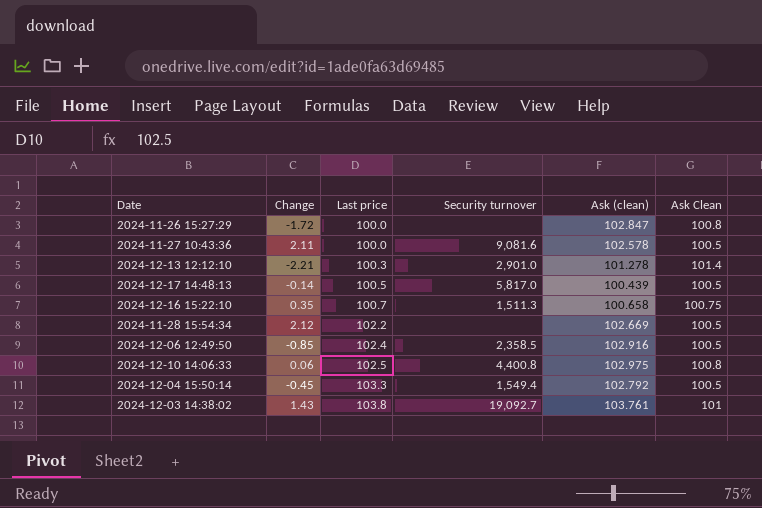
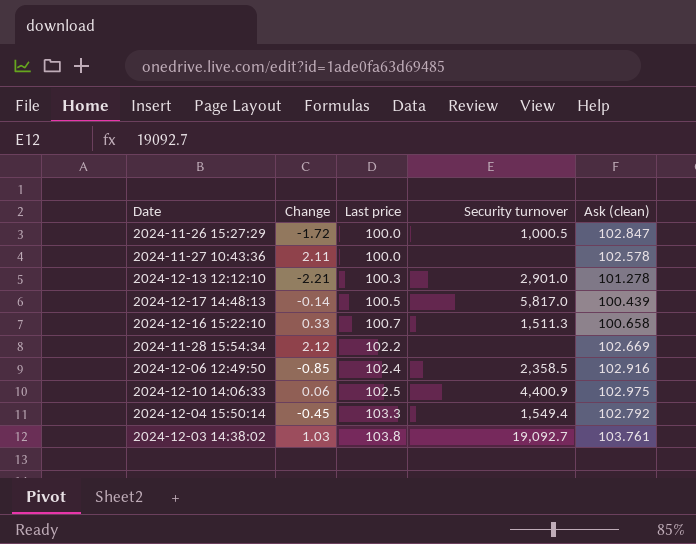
column Ask Clean | position: 6 -> none
2024-11-26 15:27:29 | Security turnover: none -> 1,000.5
2024-11-27 10:43:36 | Security turnover: 9,081.6 -> none
2024-12-16 15:22:10 | Change: 0.35 -> 0.33
2024-12-10 14:06:33 | Security turnover: 4,400.8 -> 4,400.9
2024-12-03 14:38:02 | Change: 1.43 -> 1.03

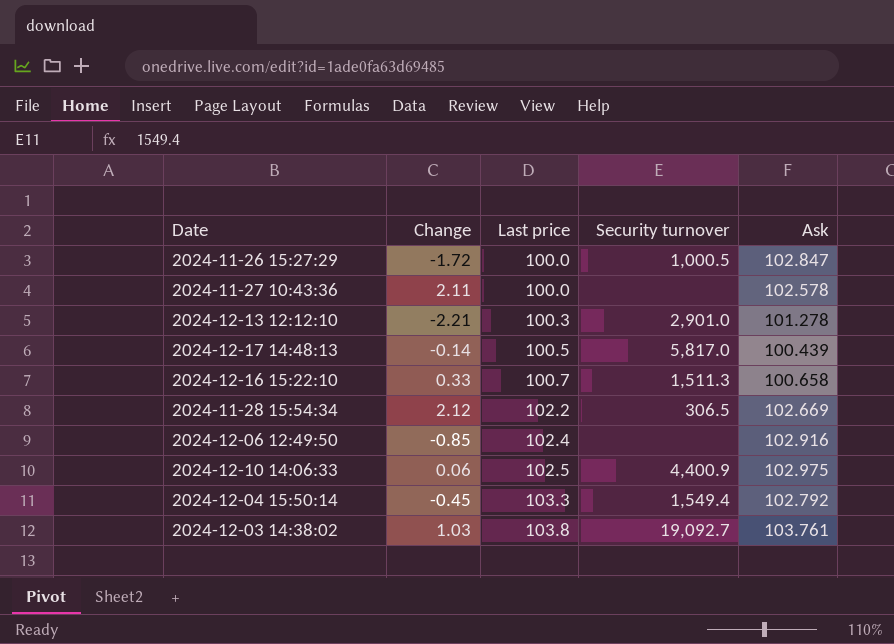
column name: Ask (clean) -> Ask
2024-11-28 15:54:34 | Security turnover: none -> 306.5
2024-12-06 12:49:50 | Security turnover: 2,358.5 -> none

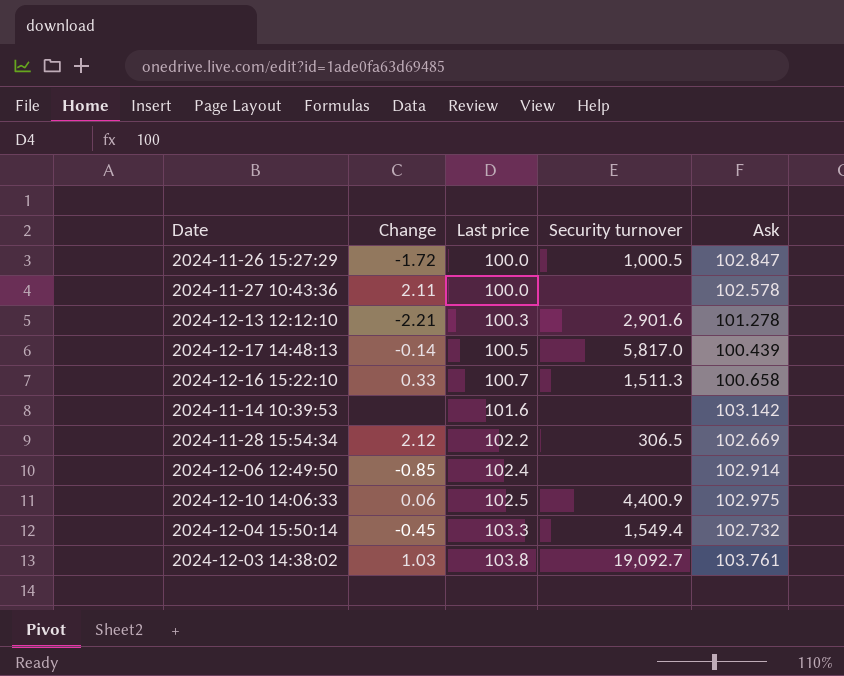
2024-12-13 12:12:10 | Security turnover: 2,901.0 -> 2,901.6
row 2024-11-14 10:39:53: none -> none | 101.6 | none | 103.142
2024-12-06 12:49:50 | Ask: 102.916 -> 102.914
2024-12-04 15:50:14 | Ask: 102.792 -> 102.732

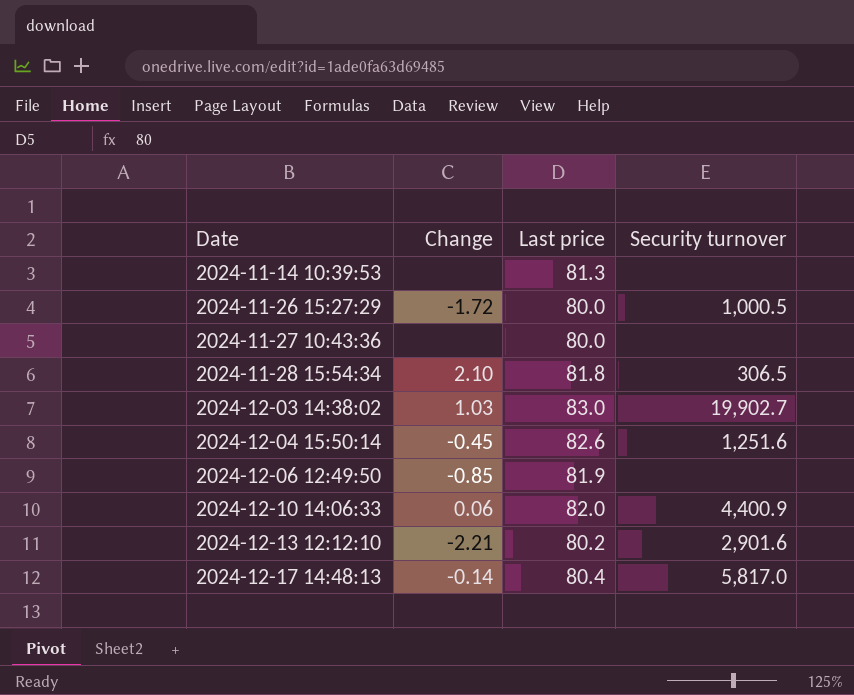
row order: Last price ascending -> Date ascending
column Ask | position: 5 -> none
row 2024-12-16 15:22:10: 0.33 | 100.7 | 1,511.3 | 100.658 -> none
2024-11-14 10:39:53 | Last price: 101.6 -> 81.3
2024-11-26 15:27:29 | Last price: 100.0 -> 80.0
2024-11-27 10:43:36 | Change: 2.11 -> none
2024-11-27 10:43:36 | Last price: 100.0 -> 80.0
2024-11-28 15:54:34 | Change: 2.12 -> 2.10
2024-11-28 15:54:34 | Last price: 102.2 -> 81.8
2024-12-03 14:38:02 | Last price: 103.8 -> 83.0
2024-12-03 14:38:02 | Security turnover: 19,092.7 -> 19,902.7
2024-12-04 15:50:14 | Last price: 103.3 -> 82.6
2024-12-04 15:50:14 | Security turnover: 1,549.4 -> 1,251.6
2024-12-06 12:49:50 | Last price: 102.4 -> 81.9
2024-12-10 14:06:33 | Last price: 102.5 -> 82.0
2024-12-13 12:12:10 | Last price: 100.3 -> 80.2
2024-12-17 14:48:13 | Last price: 100.5 -> 80.4

